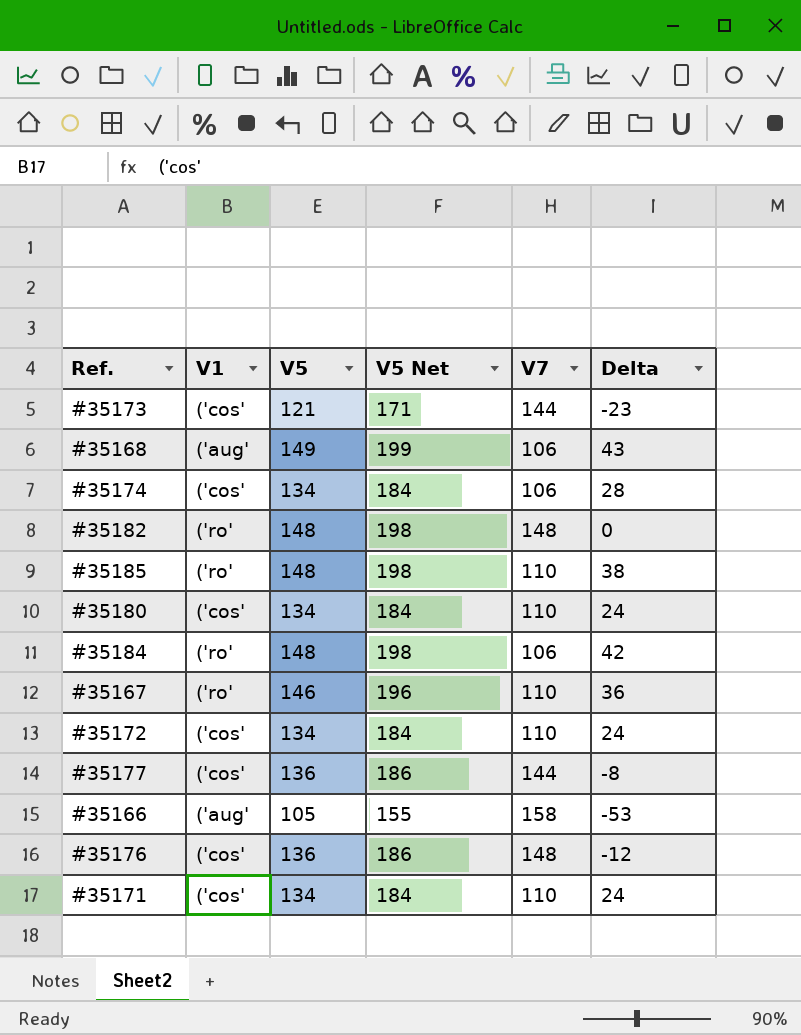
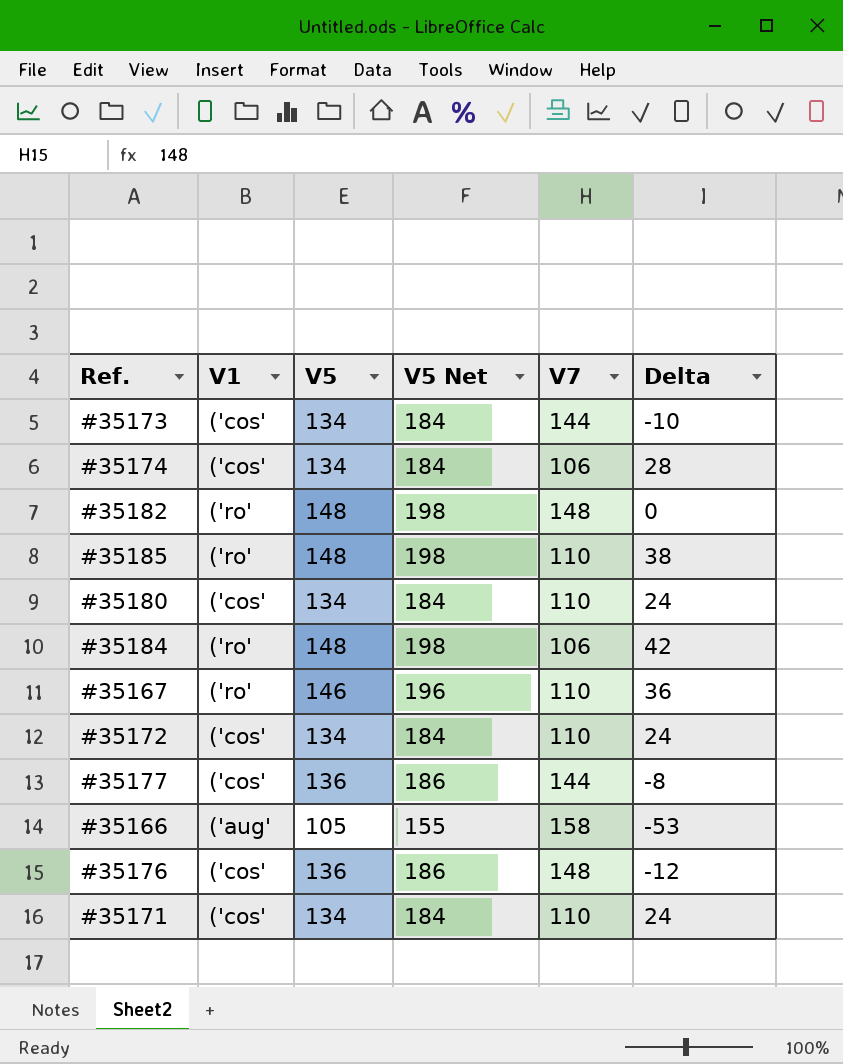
row #35168: ('aug' | 149 | 199 | 106 | 43 -> none
#35173 | V5: 121 -> 134
#35173 | V5 Net: 171 -> 184
#35173 | Delta: -23 -> -10

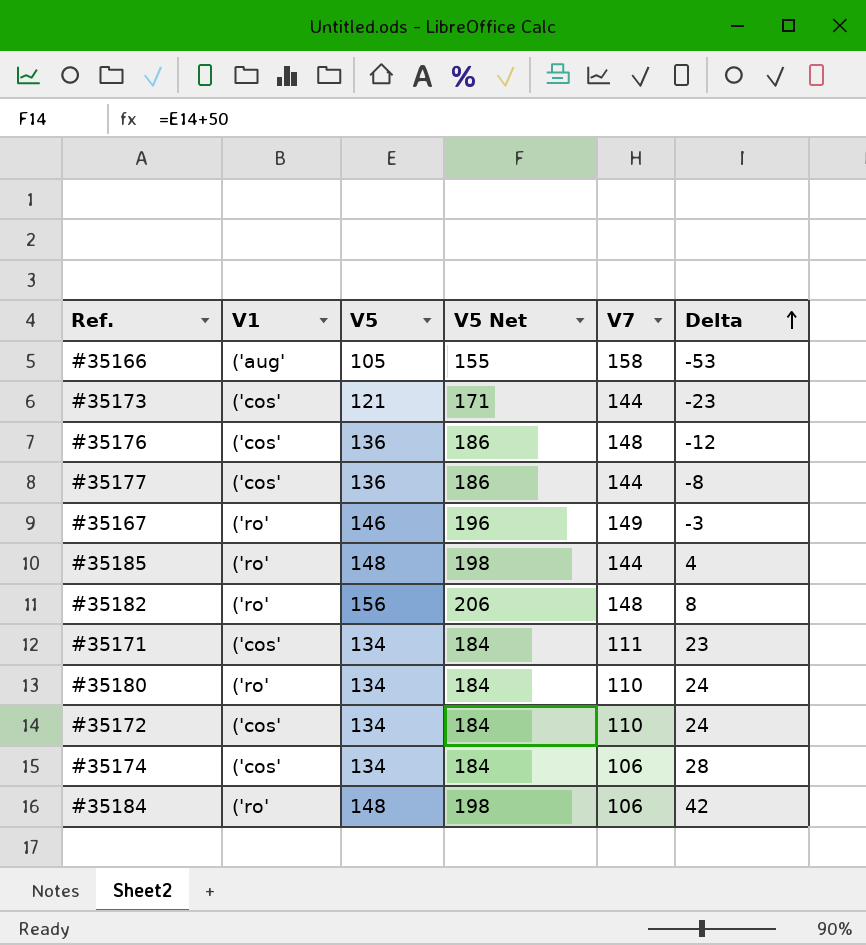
row order: none -> Delta ascending
#35173 | V5: 134 -> 121
#35173 | V5 Net: 184 -> 171
#35173 | Delta: -10 -> -23
#35167 | V7: 110 -> 149
#35167 | Delta: 36 -> -3
#35185 | V7: 110 -> 144
#35185 | Delta: 38 -> 4
#35182 | V5: 148 -> 156
#35182 | V5 Net: 198 -> 206
#35182 | Delta: 0 -> 8
#35171 | V7: 110 -> 111
#35171 | Delta: 24 -> 23
#35180 | V1: ('cos' -> ('ro'

